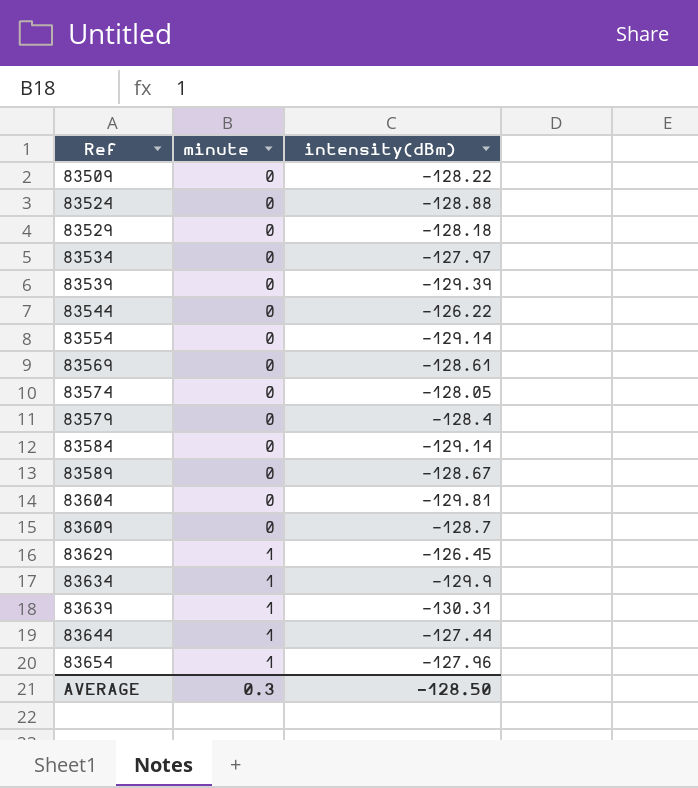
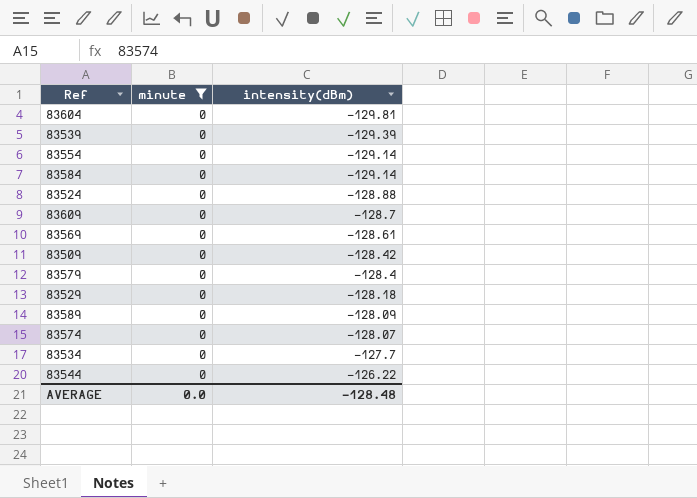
filter: none -> minute = 0
row order: Ref ascending -> intensity(dBm) ascending
83509 | intensity(dBm): -128.22 -> -128.42
83589 | intensity(dBm): -128.67 -> -128.09
83574 | intensity(dBm): -128.05 -> -128.07
83534 | intensity(dBm): -127.97 -> -127.7
AVERAGE | minute: 0.3 -> 0.0
AVERAGE | intensity(dBm): -128.50 -> -128.48

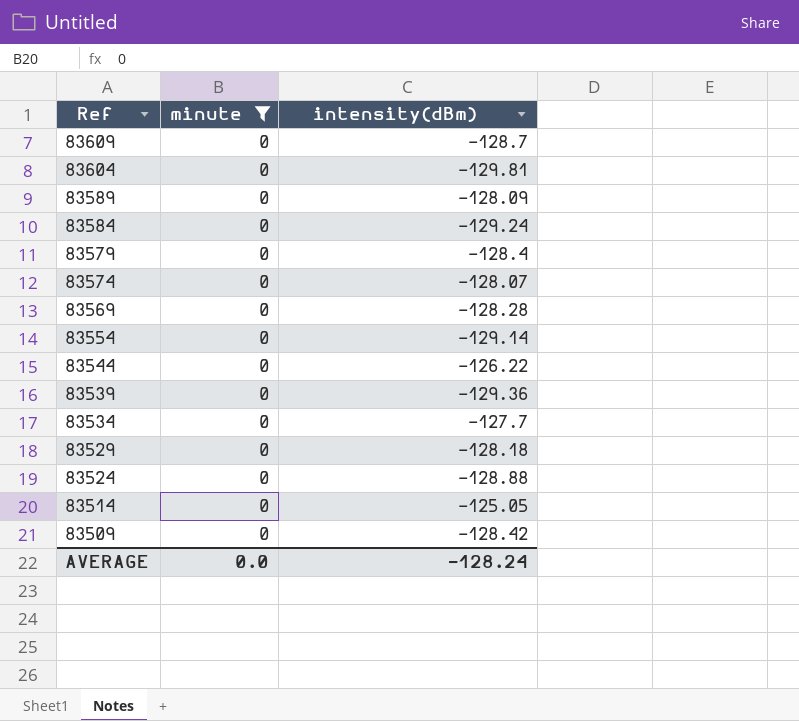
row order: intensity(dBm) ascending -> Ref descending
83584 | intensity(dBm): -129.14 -> -129.24
83569 | intensity(dBm): -128.61 -> -128.28
83539 | intensity(dBm): -129.39 -> -129.36
row 83514: none -> 0 | -125.05
AVERAGE | intensity(dBm): -128.48 -> -128.24

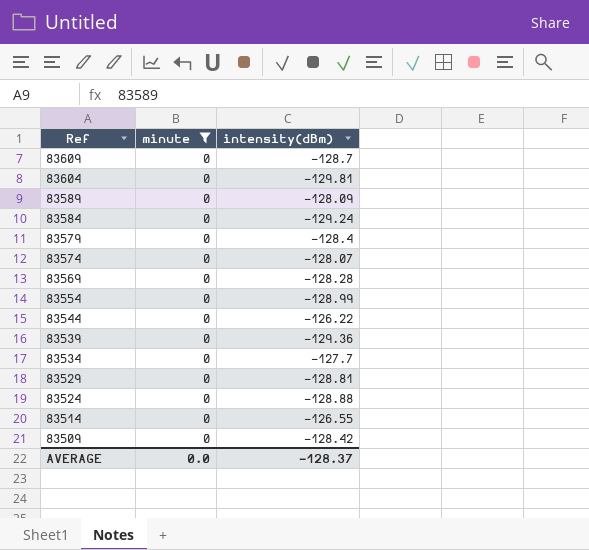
83554 | intensity(dBm): -129.14 -> -128.99
83529 | intensity(dBm): -128.18 -> -128.81
83514 | intensity(dBm): -125.05 -> -126.55
AVERAGE | intensity(dBm): -128.24 -> -128.37

